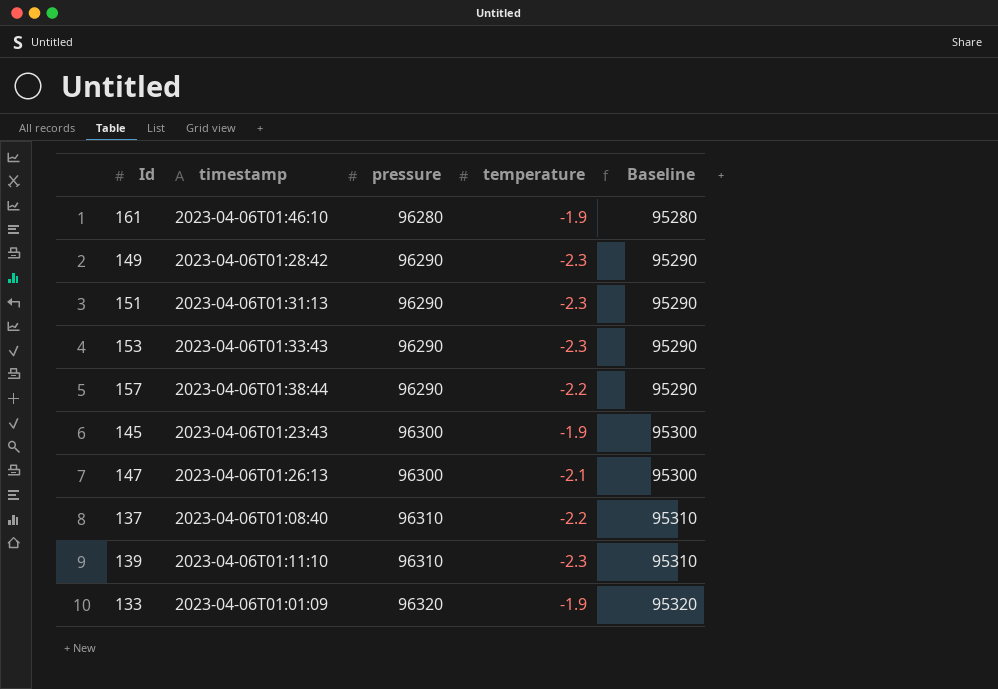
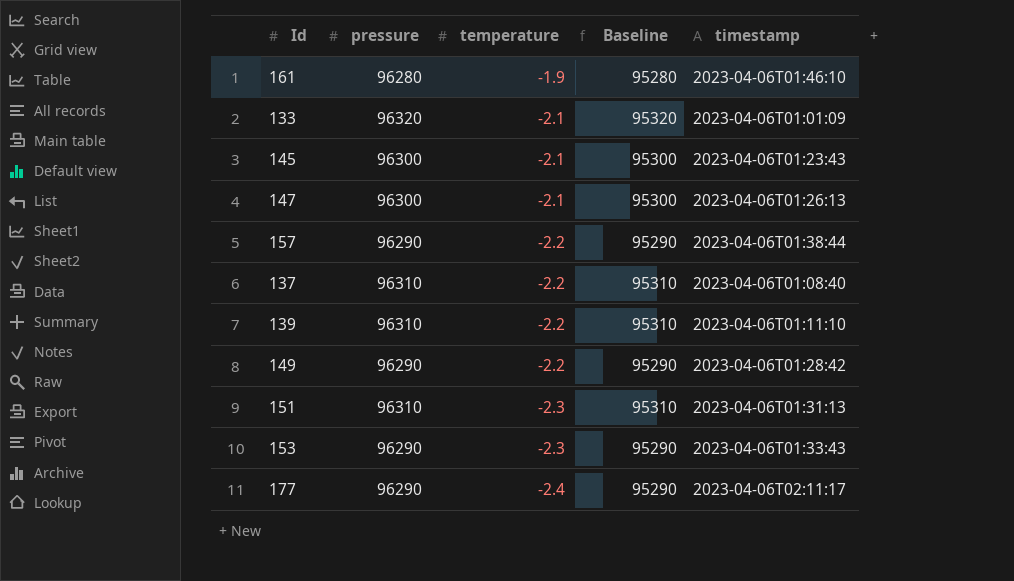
row order: pressure ascending -> temperature descending
column timestamp | position: 2 -> 5
133 | temperature: -1.9 -> -2.1
145 | temperature: -1.9 -> -2.1
139 | temperature: -2.3 -> -2.2
149 | temperature: -2.3 -> -2.2
151 | pressure: 96290 -> 96310
151 | Baseline: 95290 -> 95310
row 177: none -> 96290 | -2.4 | 95290 | 2023-04-06T02:11:17

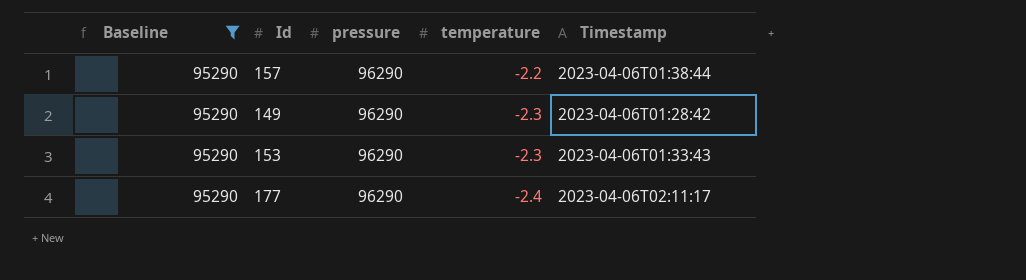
filter: none -> Baseline = 95290
column Baseline | position: 4 -> 1
column name: timestamp -> Timestamp
149 | temperature: -2.2 -> -2.3

